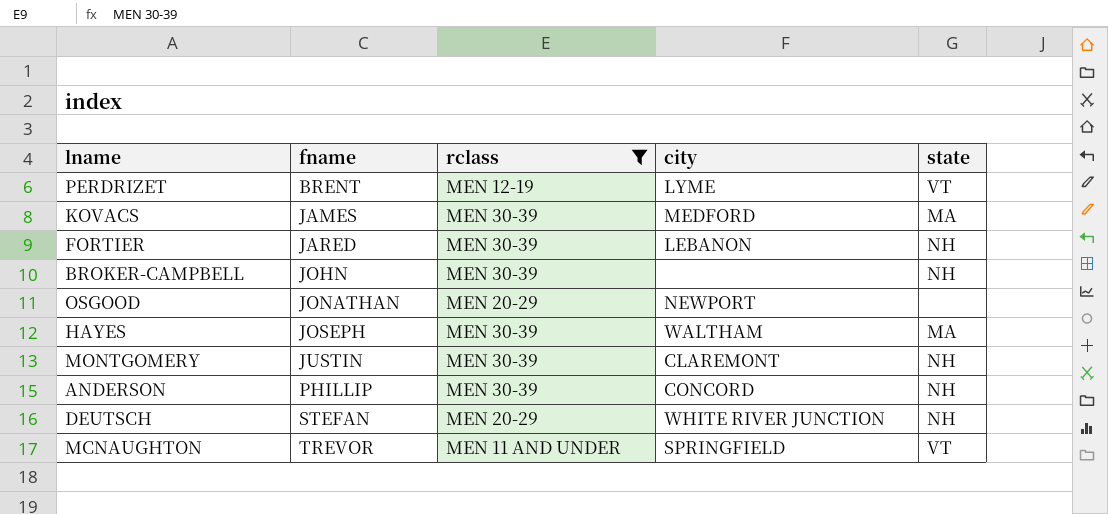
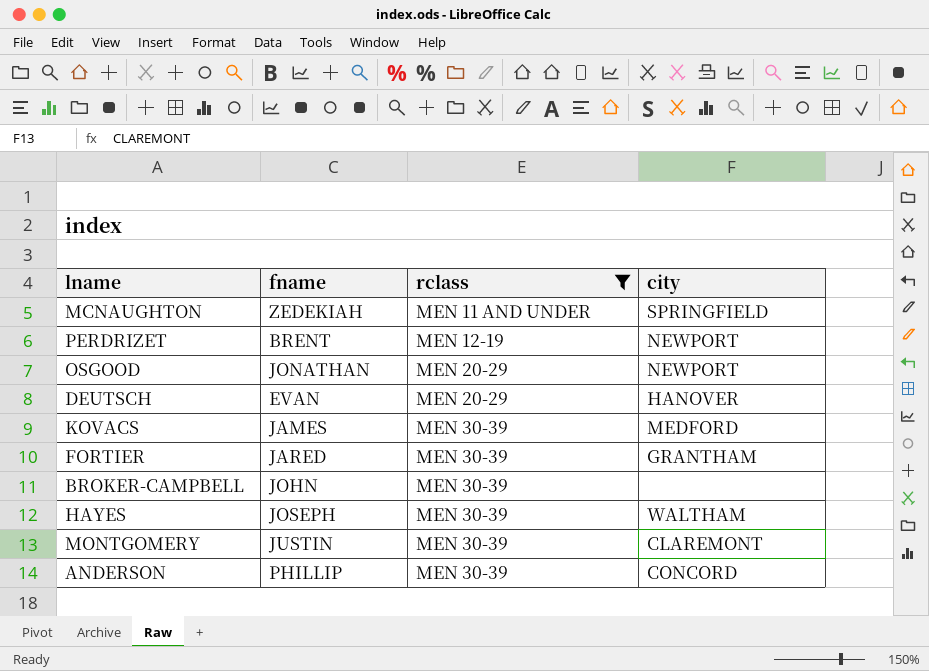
row order: fname ascending -> rclass ascending
column state | position: 5 -> none
MCNAUGHTON | fname: TREVOR -> ZEDEKIAH
PERDRIZET | city: LYME -> NEWPORT
DEUTSCH | fname: STEFAN -> EVAN
DEUTSCH | city: WHITE RIVER JUNCTION -> HANOVER
FORTIER | city: LEBANON -> GRANTHAM

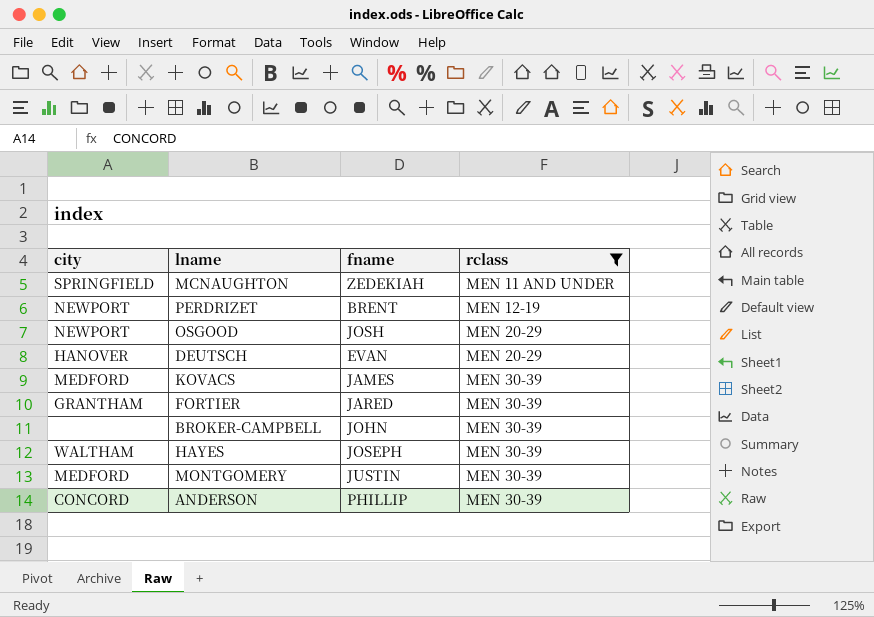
column city | position: 4 -> 1
OSGOOD | fname: JONATHAN -> JOSH
MONTGOMERY | city: CLAREMONT -> MEDFORD

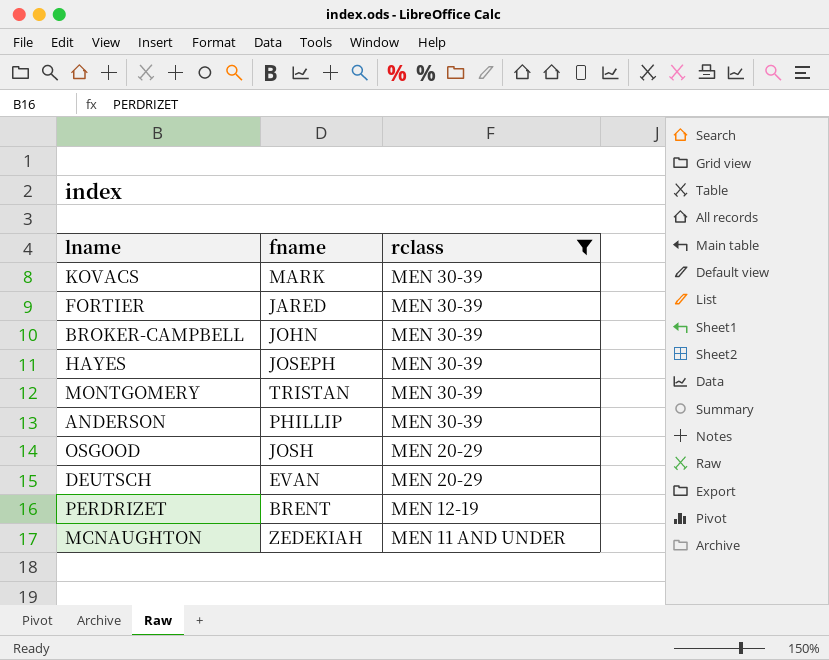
row order: rclass ascending -> rclass descending
column city | position: 1 -> none
KOVACS | fname: JAMES -> MARK
MONTGOMERY | fname: JUSTIN -> TRISTAN

